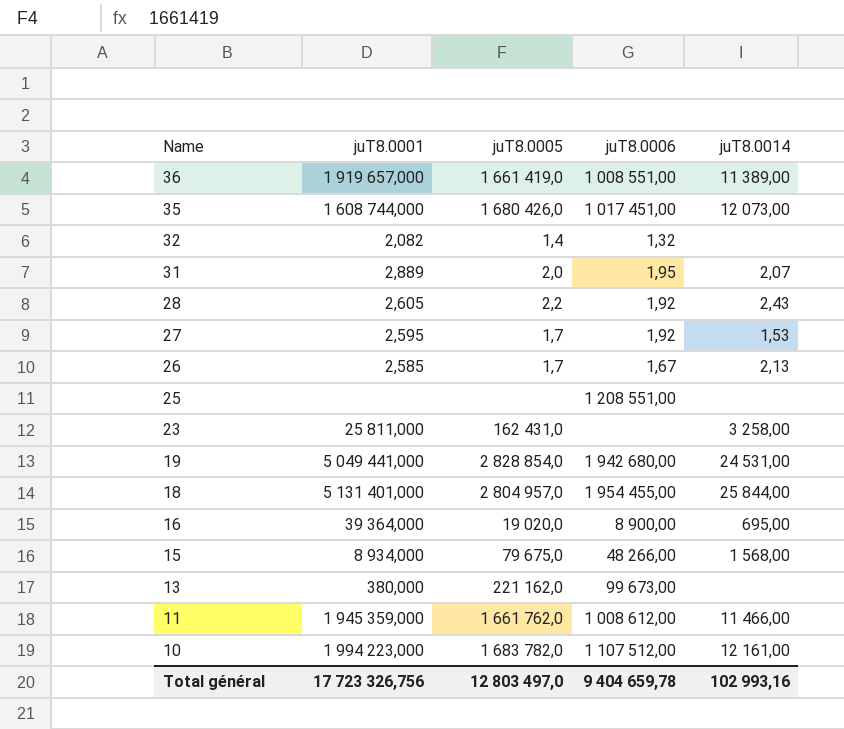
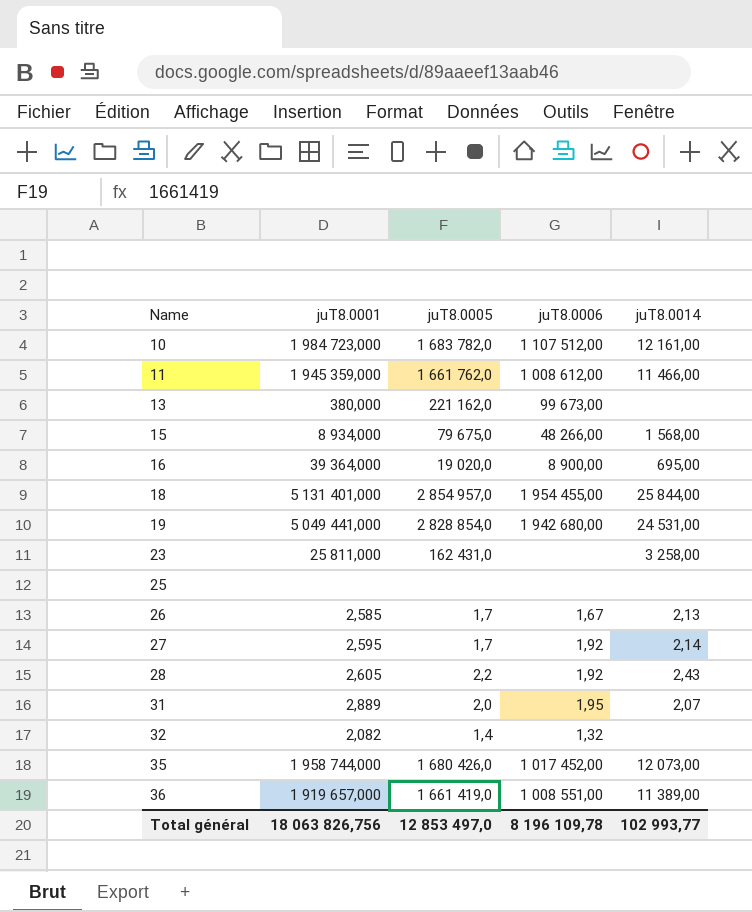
row order: Name descending -> Name ascending
10 | juT8.0001: 1 994 223,000 -> 1 984 723,000
18 | juT8.0005: 2 804 957,0 -> 2 854 957,0
25 | juT8.0006: 1 208 551,00 -> none
27 | juT8.0014: 1,53 -> 2,14
35 | juT8.0001: 1 608 744,000 -> 1 958 744,000
35 | juT8.0006: 1 017 451,00 -> 1 017 452,00
Total général | juT8.0001: 17 723 326,756 -> 18 063 826,756
Total général | juT8.0005: 12 803 497,0 -> 12 853 497,0
Total général | juT8.0006: 9 404 659,78 -> 8 196 109,78
Total général | juT8.0014: 102 993,16 -> 102 993,77

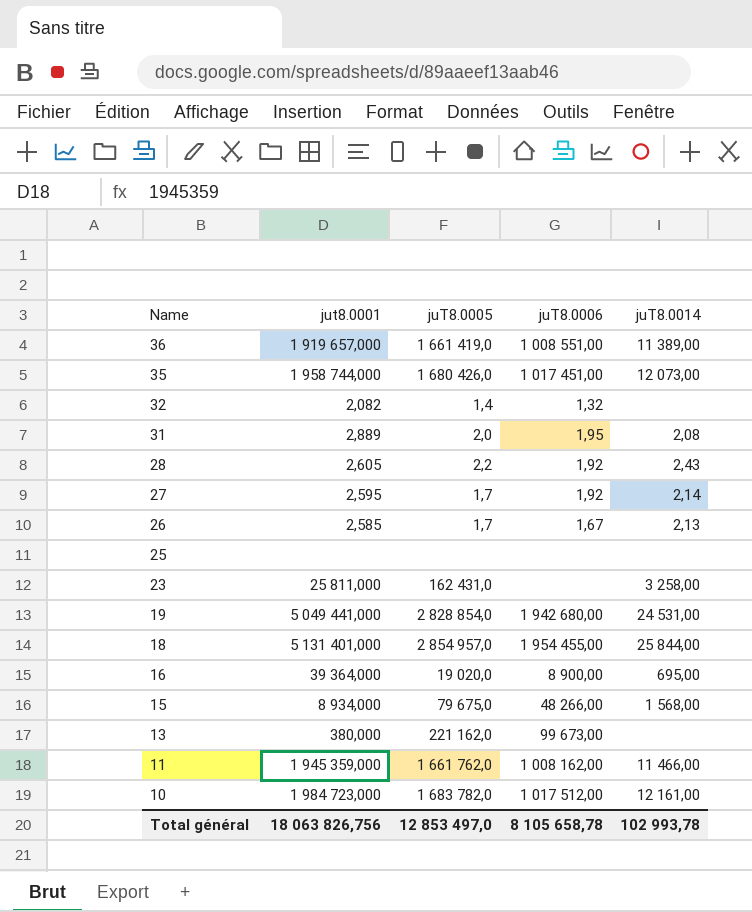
row order: Name ascending -> Name descending
column name: juT8.0001 -> jut8.0001
35 | juT8.0006: 1 017 452,00 -> 1 017 451,00
31 | juT8.0014: 2,07 -> 2,08
11 | juT8.0006: 1 008 612,00 -> 1 008 162,00
10 | juT8.0006: 1 107 512,00 -> 1 017 512,00
Total général | juT8.0006: 8 196 109,78 -> 8 105 658,78
Total général | juT8.0014: 102 993,77 -> 102 993,78

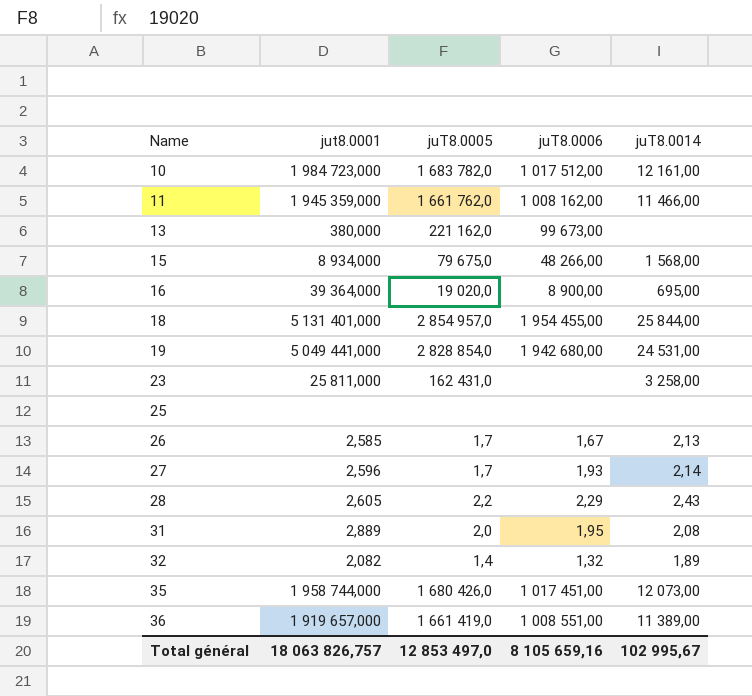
row order: Name descending -> Name ascending
27 | jut8.0001: 2,595 -> 2,596
27 | juT8.0006: 1,92 -> 1,93
28 | juT8.0006: 1,92 -> 2,29
32 | juT8.0014: none -> 1,89
Total général | jut8.0001: 18 063 826,756 -> 18 063 826,757
Total général | juT8.0006: 8 105 658,78 -> 8 105 659,16
Total général | juT8.0014: 102 993,78 -> 102 995,67

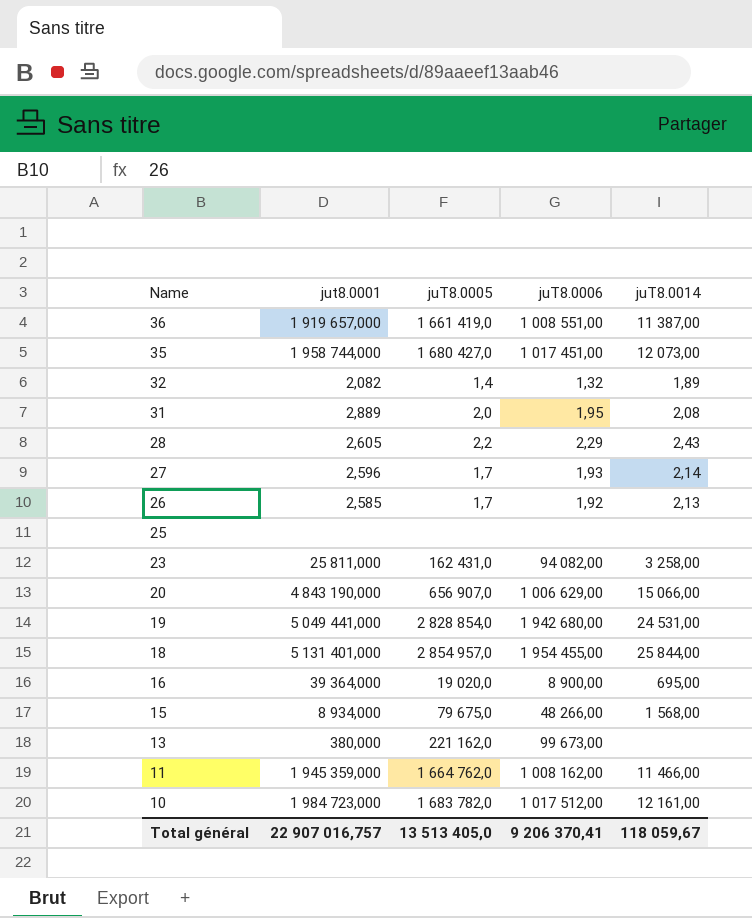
row order: Name ascending -> Name descending
36 | juT8.0014: 11 389,00 -> 11 387,00
35 | juT8.0005: 1 680 426,0 -> 1 680 427,0
26 | juT8.0006: 1,67 -> 1,92
23 | juT8.0006: none -> 94 082,00
row 20: none -> 4 843 190,000 | 656 907,0 | 1 006 629,00 | 15 066,00
11 | juT8.0005: 1 661 762,0 -> 1 664 762,0
Total général | jut8.0001: 18 063 826,757 -> 22 907 016,757
Total général | juT8.0005: 12 853 497,0 -> 13 513 405,0
Total général | juT8.0006: 8 105 659,16 -> 9 206 370,41
Total général | juT8.0014: 102 995,67 -> 118 059,67

